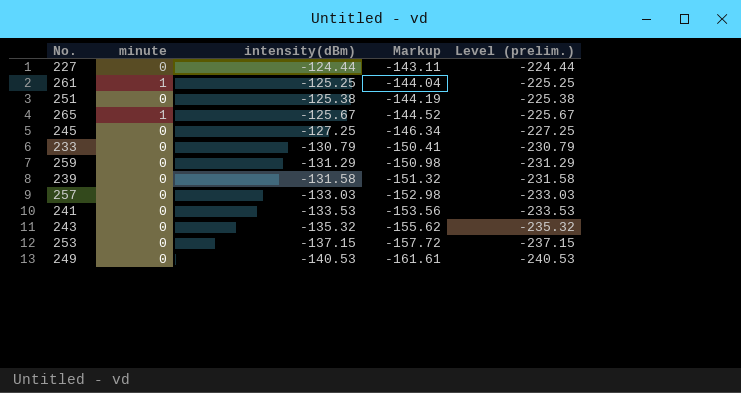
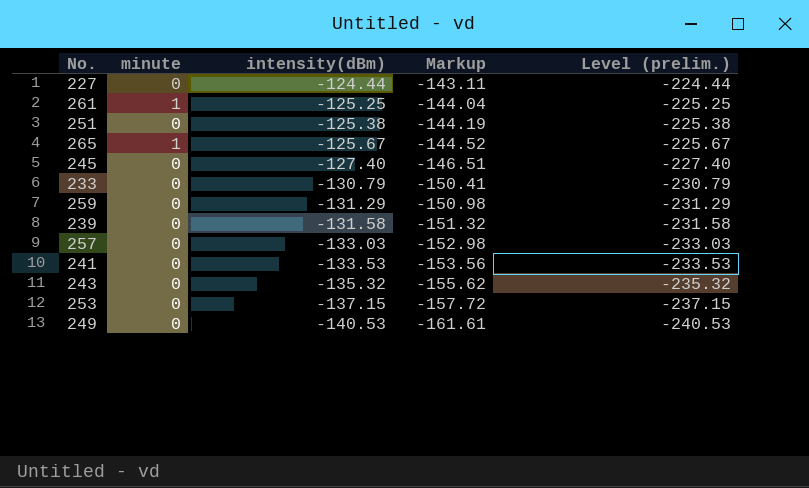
245 | intensity(dBm): -127.25 -> -127.40
245 | Markup: -146.34 -> -146.51
245 | Level (prelim.): -227.25 -> -227.40

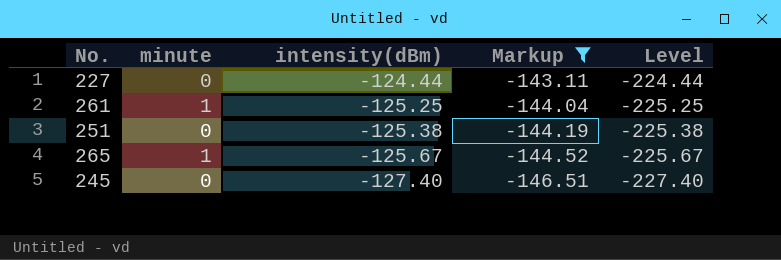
filter: none -> Markup >= -146.51
column name: Level (prelim.) -> Level

